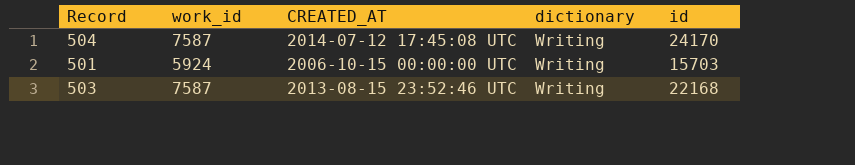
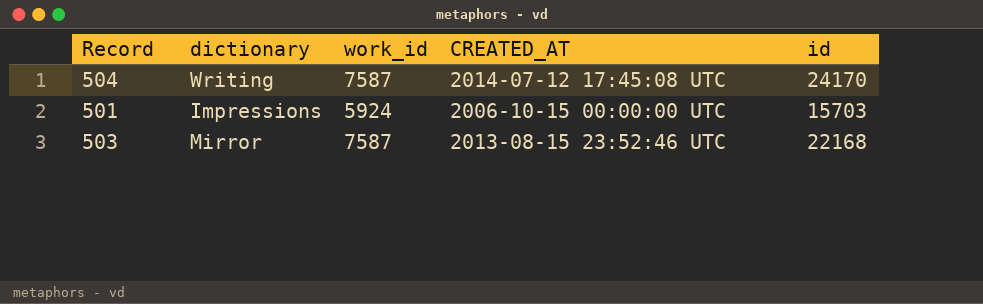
column dictionary | position: 4 -> 2
501 | dictionary: Writing -> Impressions
503 | dictionary: Writing -> Mirror

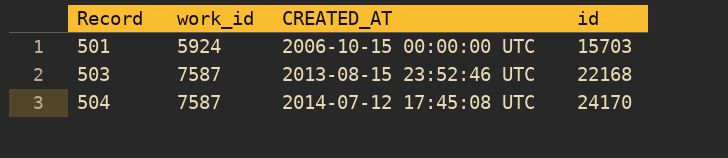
row order: none -> Record ascending
column dictionary | position: 2 -> none

